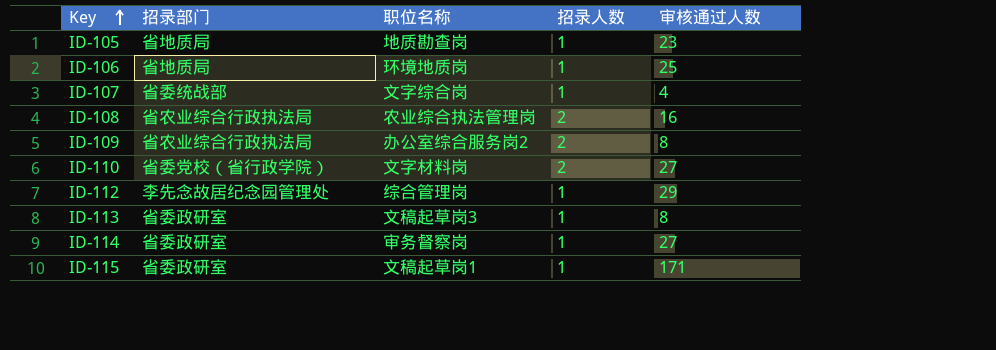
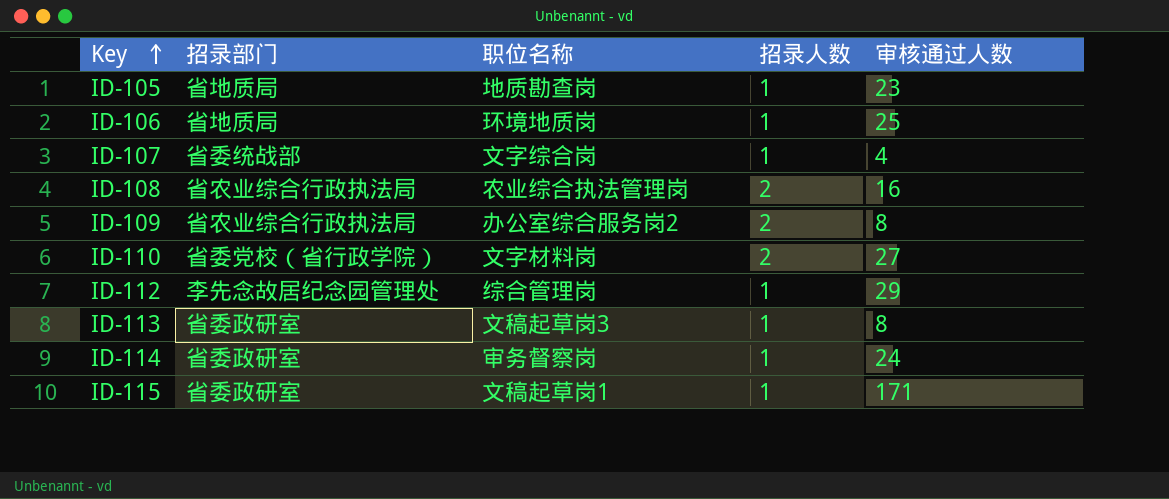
ID-114 | 审核通过人数: 27 -> 24

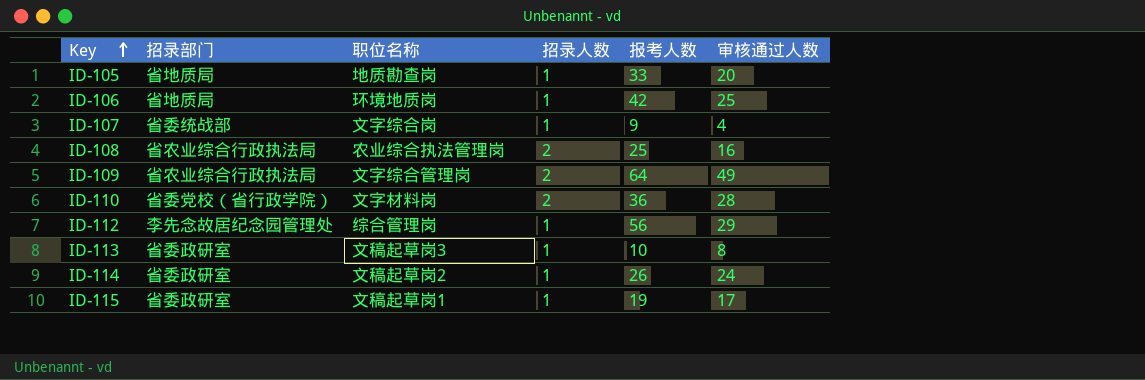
column 报考人数 | position: none -> 5
ID-105 | 审核通过人数: 23 -> 20
ID-109 | 职位名称: 办公室综合服务岗2 -> 文字综合管理岗
ID-109 | 审核通过人数: 8 -> 49
ID-110 | 审核通过人数: 27 -> 28
ID-114 | 职位名称: 审务督察岗 -> 文稿起草岗2
ID-115 | 审核通过人数: 171 -> 17

